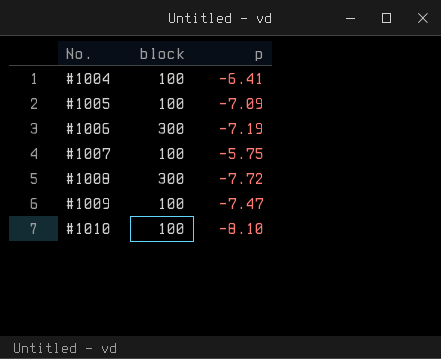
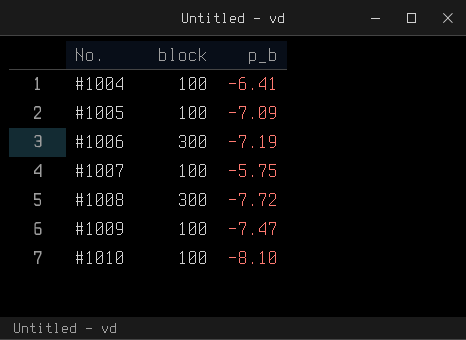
column name: p -> p_b

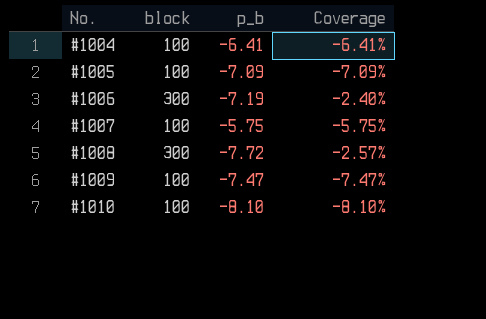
column Coverage | formula: none -> [p_b] / [block]

